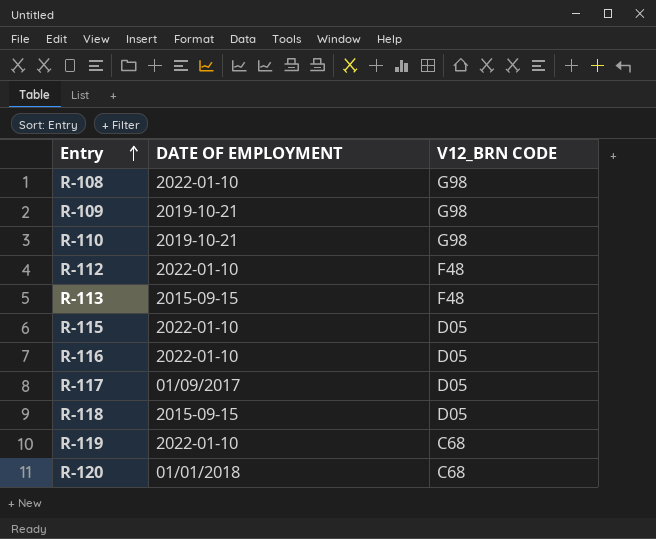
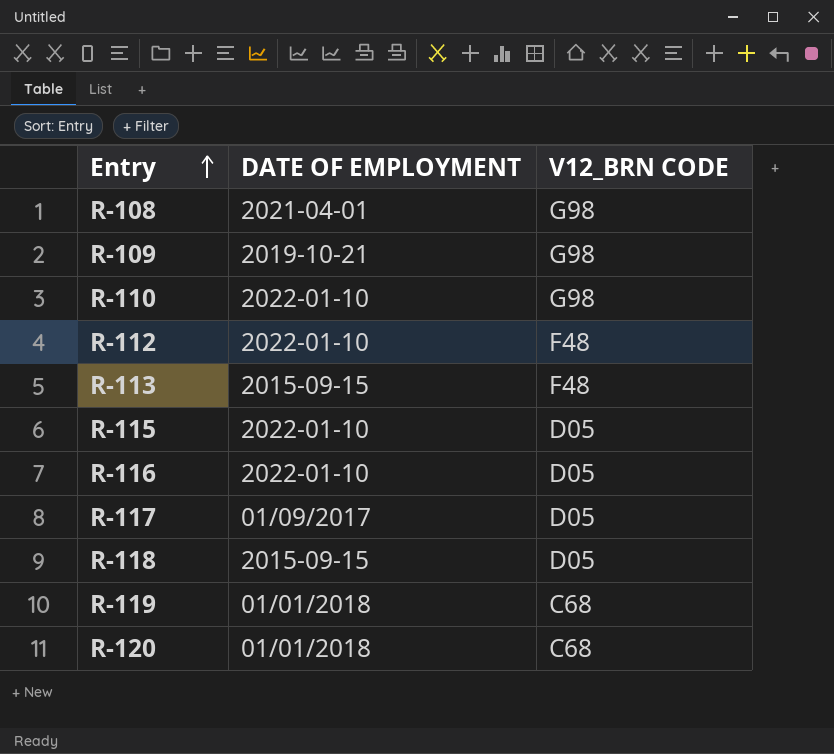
R-108 | DATE OF EMPLOYMENT: 2022-01-10 -> 2021-04-01
R-110 | DATE OF EMPLOYMENT: 2019-10-21 -> 2022-01-10
R-119 | DATE OF EMPLOYMENT: 2022-01-10 -> 01/01/2018

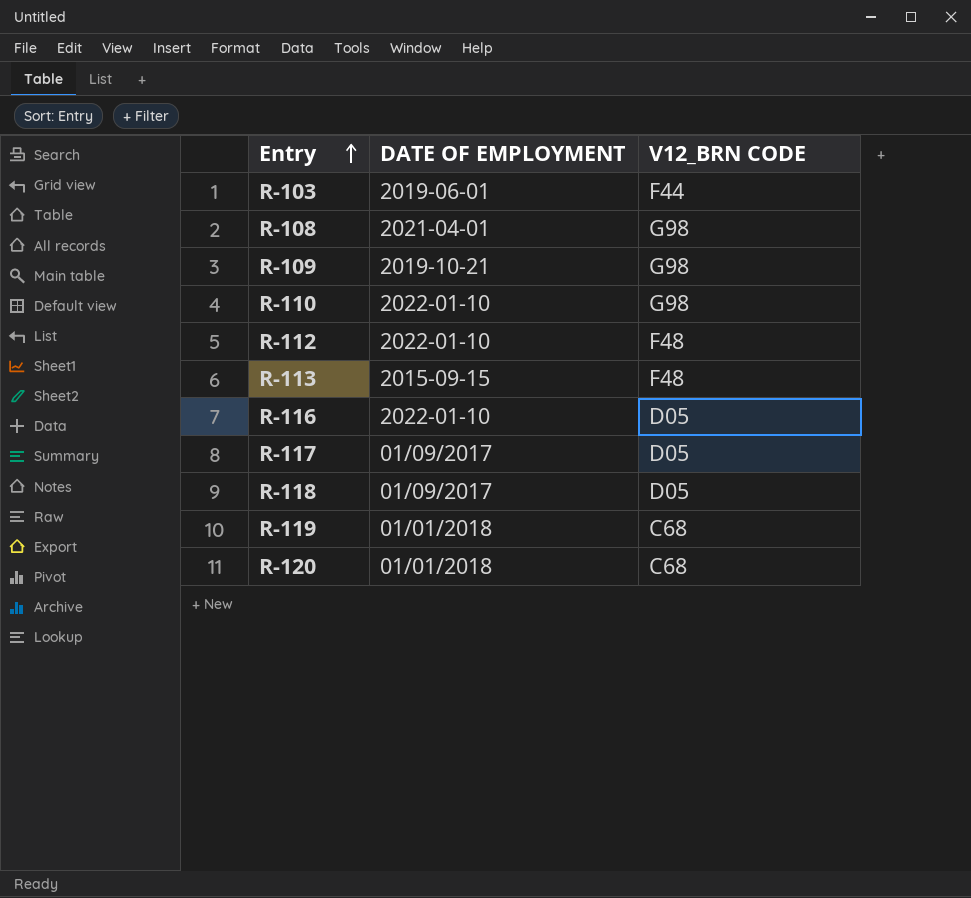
row R-115: 2022-01-10 | D05 -> none
row R-103: none -> 2019-06-01 | F44
R-118 | DATE OF EMPLOYMENT: 2015-09-15 -> 01/09/2017

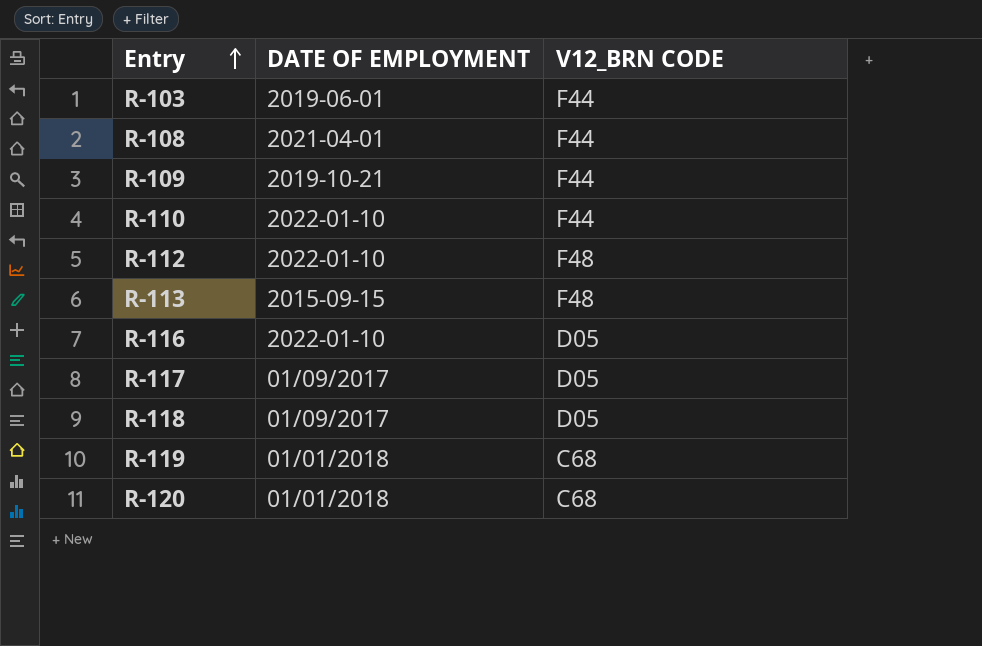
R-108 | V12_BRN CODE: G98 -> F44
R-109 | V12_BRN CODE: G98 -> F44
R-110 | V12_BRN CODE: G98 -> F44

